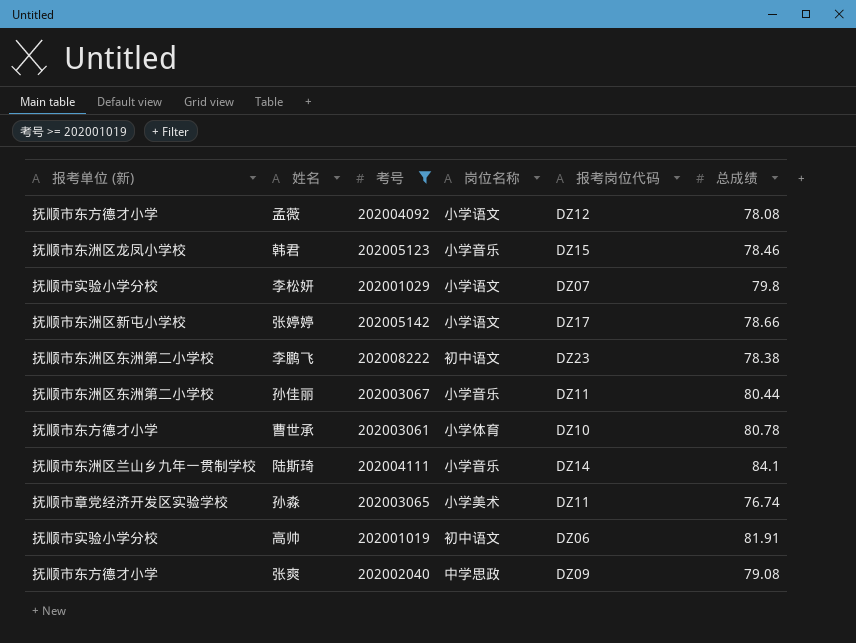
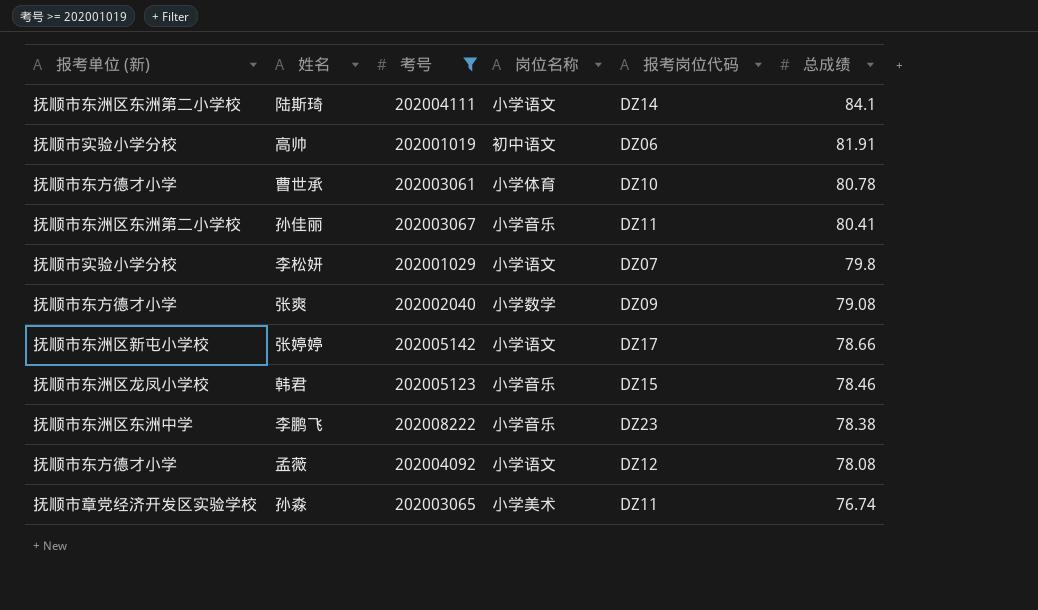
row order: none -> 总成绩 descending
陆斯琦 | 报考单位 (新): 抚顺市东洲区兰山乡九年一贯制学校 -> 抚顺市东洲区东洲第二小学校
陆斯琦 | 岗位名称: 小学音乐 -> 小学语文
孙佳丽 | 总成绩: 80.44 -> 80.41
张爽 | 岗位名称: 中学思政 -> 小学数学
李鹏飞 | 报考单位 (新): 抚顺市东洲区东洲第二小学校 -> 抚顺市东洲区东洲中学
李鹏飞 | 岗位名称: 初中语文 -> 小学音乐

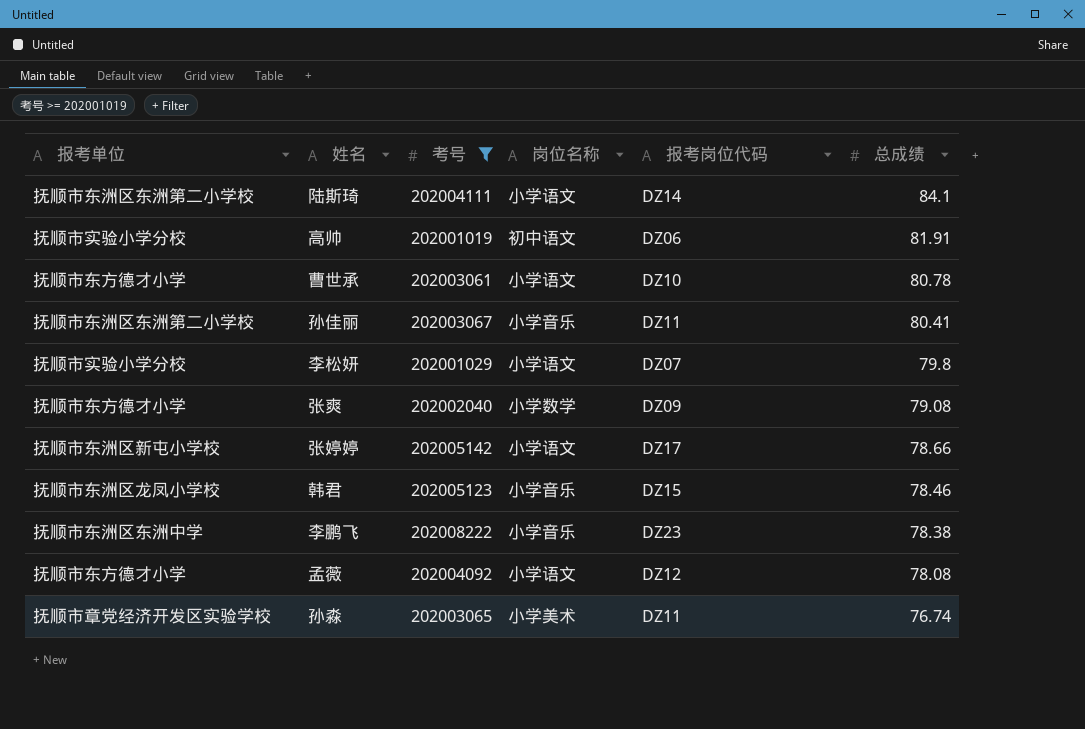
column name: 报考单位 (新) -> 报考单位
曹世承 | 岗位名称: 小学体育 -> 小学语文

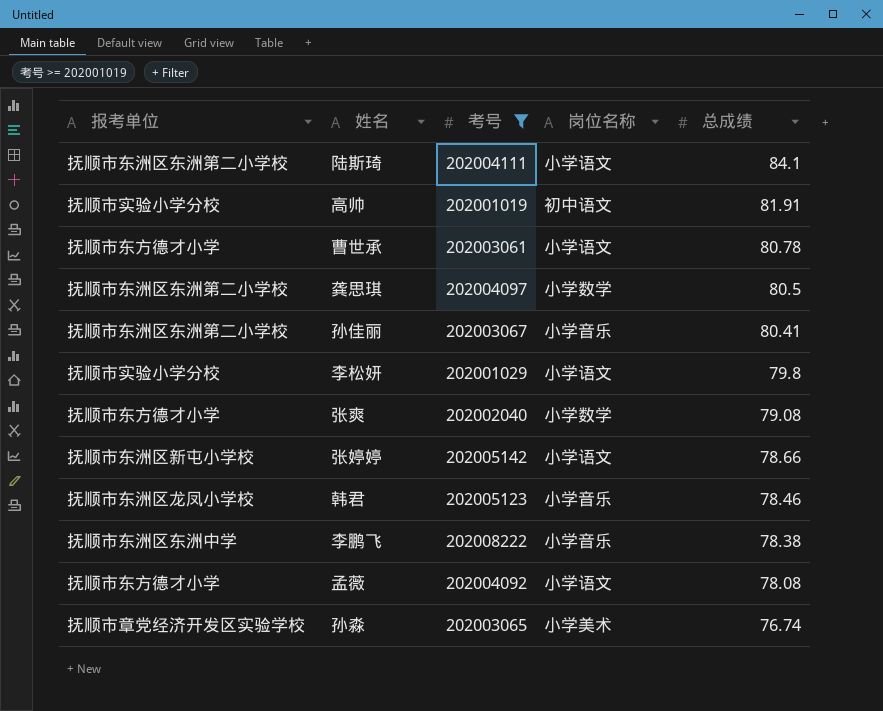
column 报考岗位代码 | position: 5 -> none
row 龚思琪: none -> 抚顺市东洲区东洲第二小学校 | 202004097 | 小学数学 | 80.5

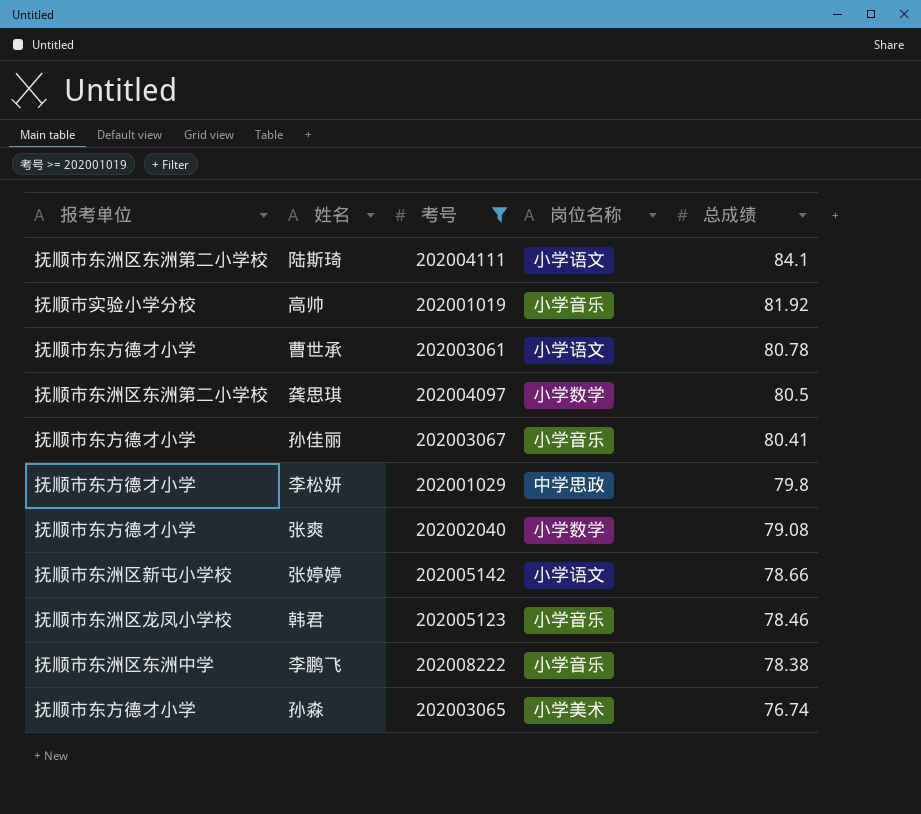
row 孟薇: 抚顺市东方德才小学 | 202004092 | 小学语文 | 78.08 -> none
高帅 | 岗位名称: 初中语文 -> 小学音乐
高帅 | 总成绩: 81.91 -> 81.92
孙佳丽 | 报考单位: 抚顺市东洲区东洲第二小学校 -> 抚顺市东方德才小学
李松妍 | 报考单位: 抚顺市实验小学分校 -> 抚顺市东方德才小学
李松妍 | 岗位名称: 小学语文 -> 中学思政
孙淼 | 报考单位: 抚顺市章党经济开发区实验学校 -> 抚顺市东方德才小学

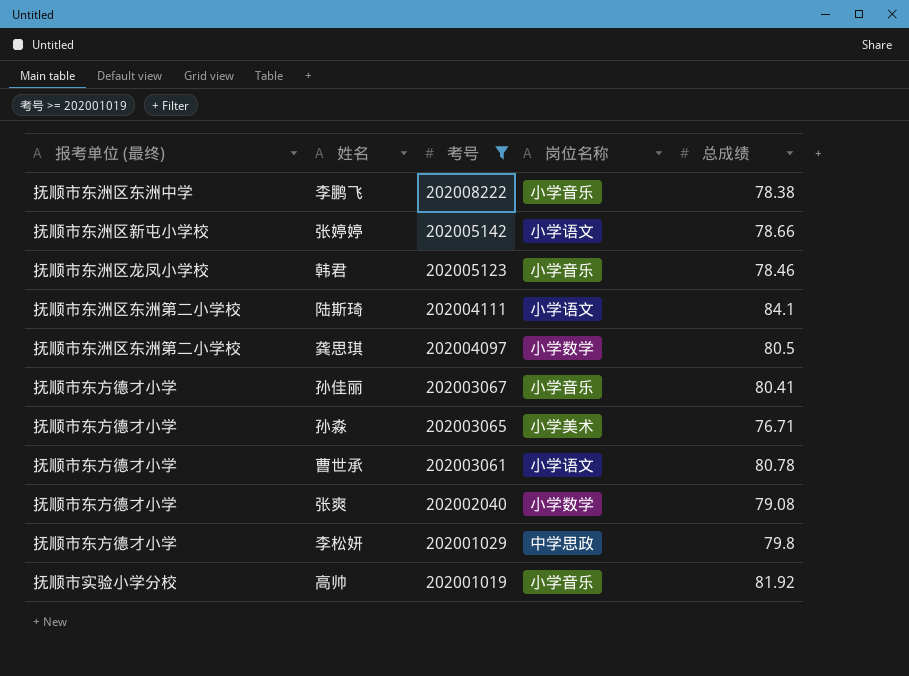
row order: 总成绩 descending -> 考号 descending
column name: 报考单位 -> 报考单位 (最终)
孙淼 | 总成绩: 76.74 -> 76.71

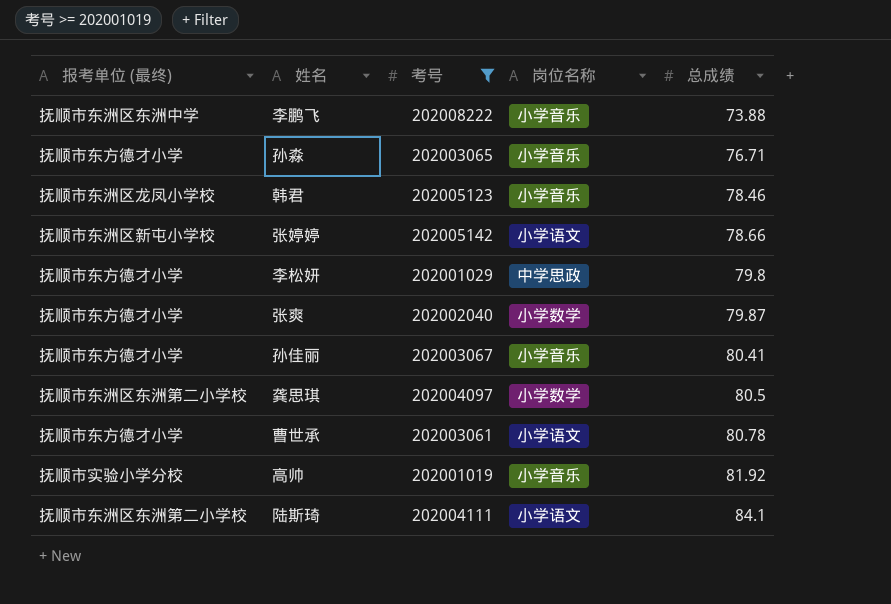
row order: 考号 descending -> 总成绩 ascending
李鹏飞 | 总成绩: 78.38 -> 73.88
孙淼 | 岗位名称: 小学美术 -> 小学音乐
张爽 | 总成绩: 79.08 -> 79.87

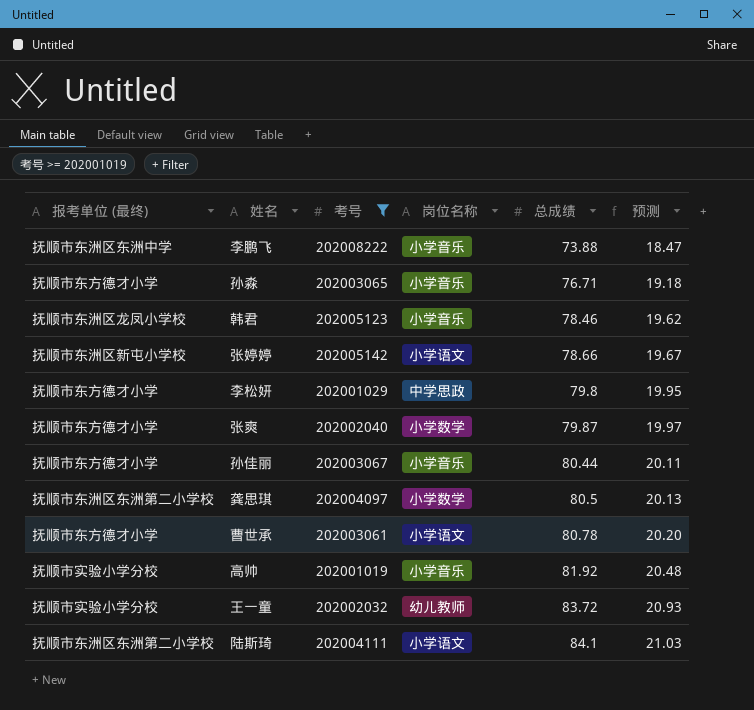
column 预测 | formula: none -> [总成绩] * 0.25
孙佳丽 | 总成绩: 80.41 -> 80.44
row 王一童: none -> 抚顺市实验小学分校 | 202002032 | 幼儿教师 | 83.72 | 20.93

